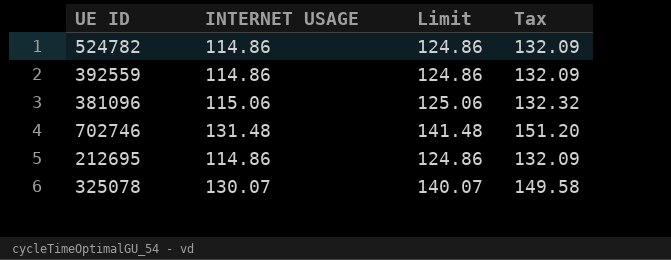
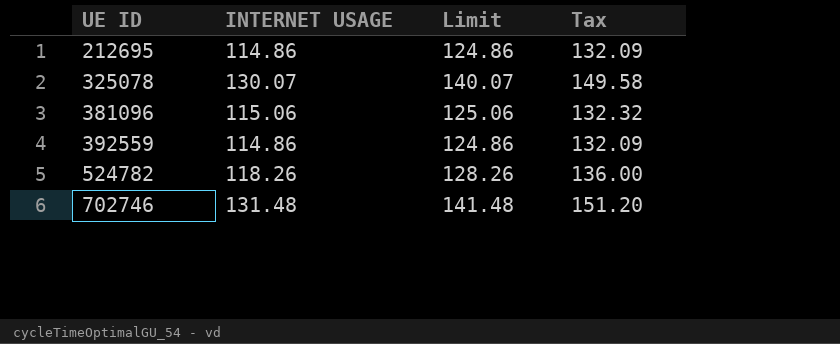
row order: none -> UE ID ascending
524782 | INTERNET USAGE: 114.86 -> 118.26
524782 | Limit: 124.86 -> 128.26
524782 | Tax: 132.09 -> 136.00

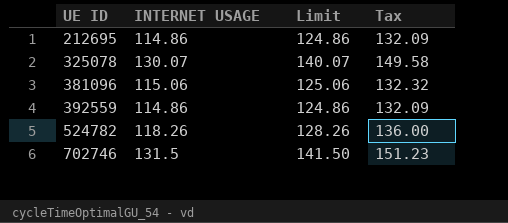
702746 | INTERNET USAGE: 131.48 -> 131.5
702746 | Limit: 141.48 -> 141.50
702746 | Tax: 151.20 -> 151.23

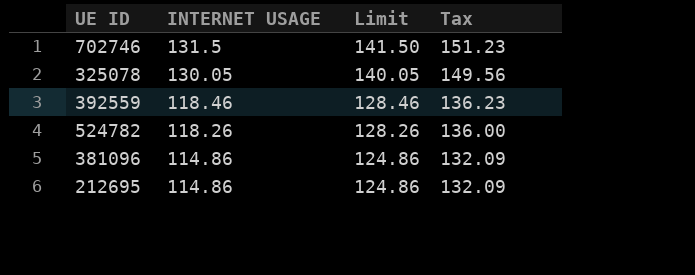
row order: UE ID ascending -> INTERNET USAGE descending
325078 | INTERNET USAGE: 130.07 -> 130.05
325078 | Limit: 140.07 -> 140.05
325078 | Tax: 149.58 -> 149.56
392559 | INTERNET USAGE: 114.86 -> 118.46
392559 | Limit: 124.86 -> 128.46
392559 | Tax: 132.09 -> 136.23
381096 | INTERNET USAGE: 115.06 -> 114.86
381096 | Limit: 125.06 -> 124.86
381096 | Tax: 132.32 -> 132.09

